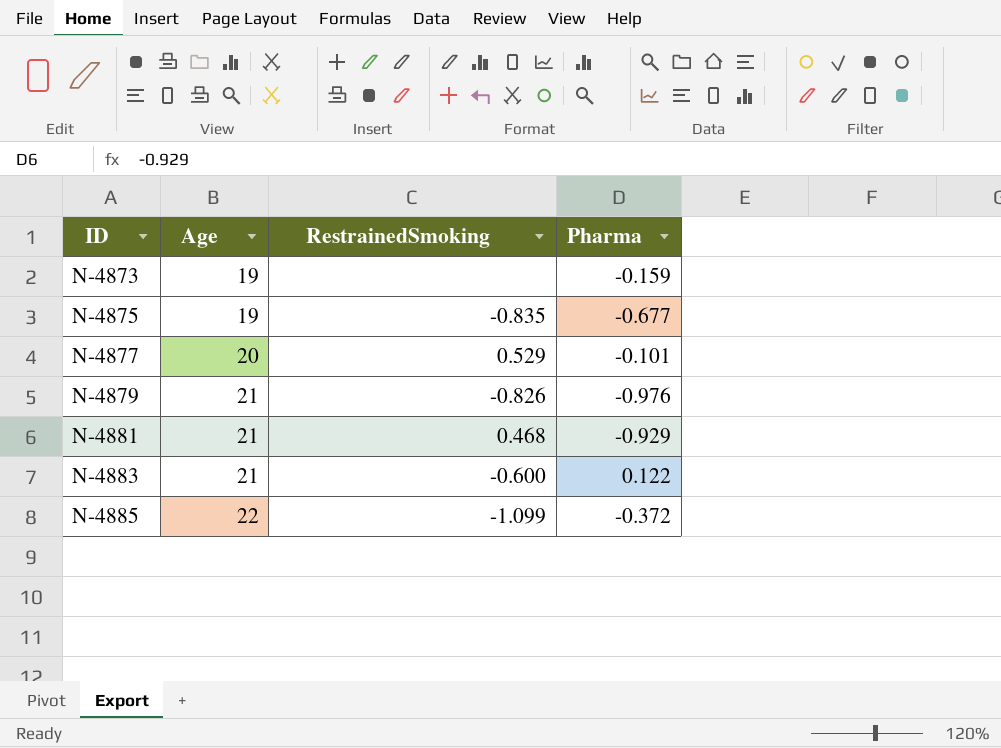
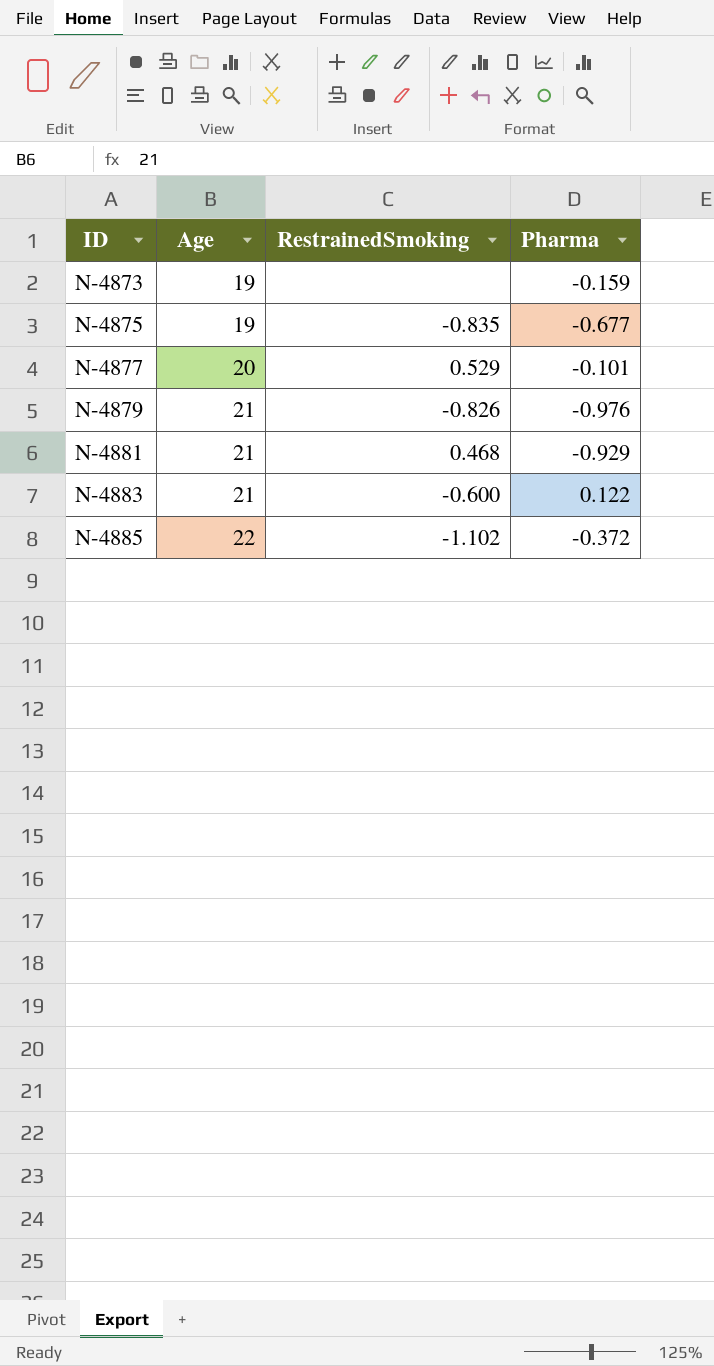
N-4885 | RestrainedSmoking: -1.099 -> -1.102

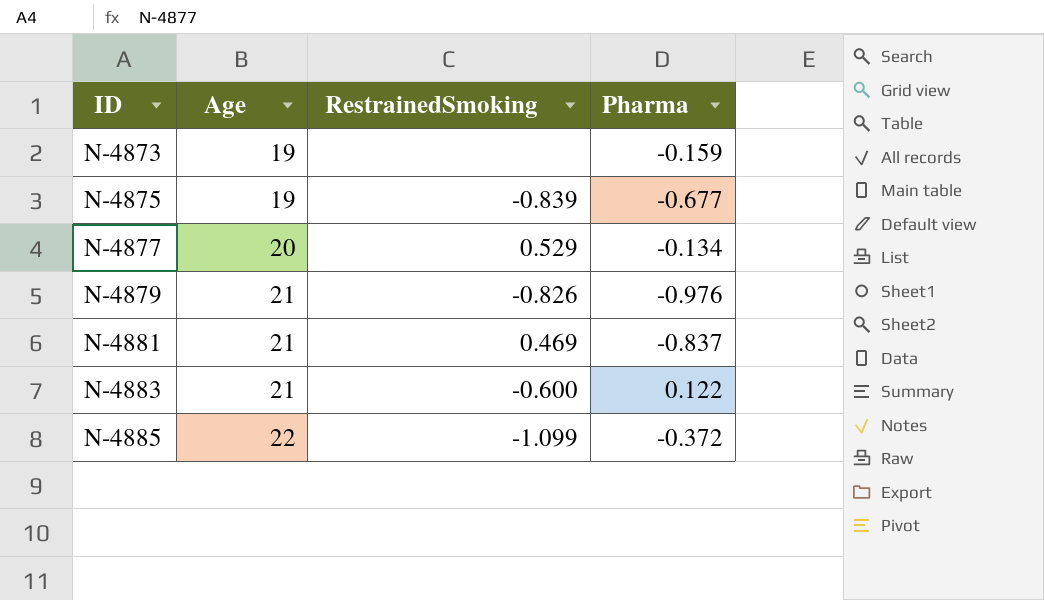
N-4875 | RestrainedSmoking: -0.835 -> -0.839
N-4877 | Pharma: -0.101 -> -0.134
N-4881 | RestrainedSmoking: 0.468 -> 0.469
N-4881 | Pharma: -0.929 -> -0.837
N-4885 | RestrainedSmoking: -1.102 -> -1.099

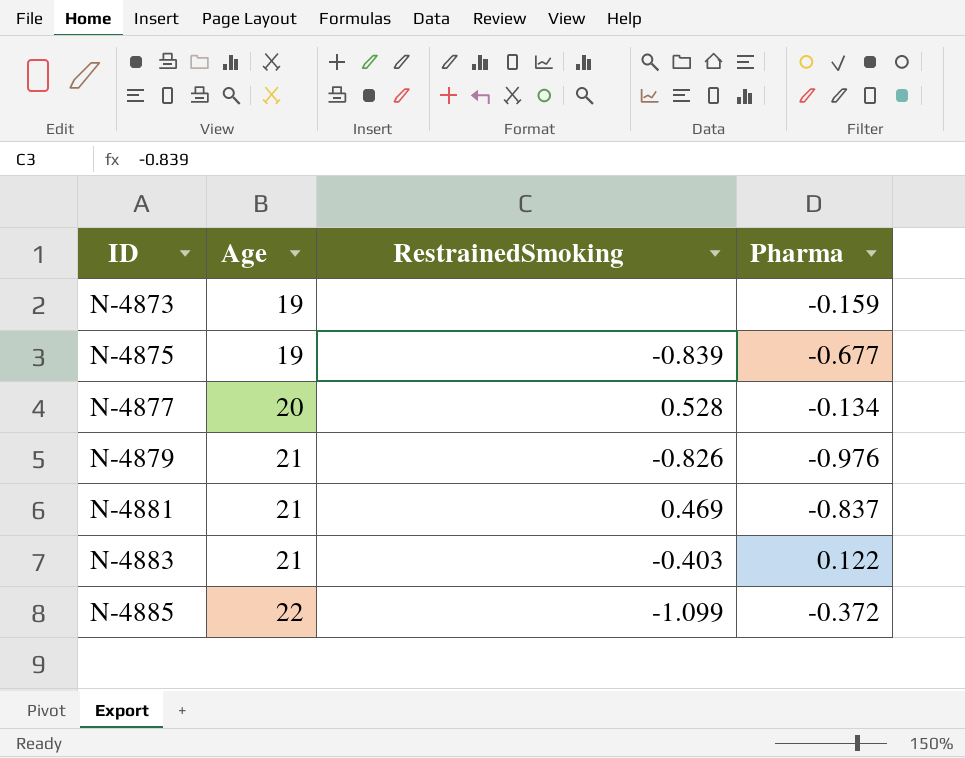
N-4877 | RestrainedSmoking: 0.529 -> 0.528
N-4883 | RestrainedSmoking: -0.600 -> -0.403

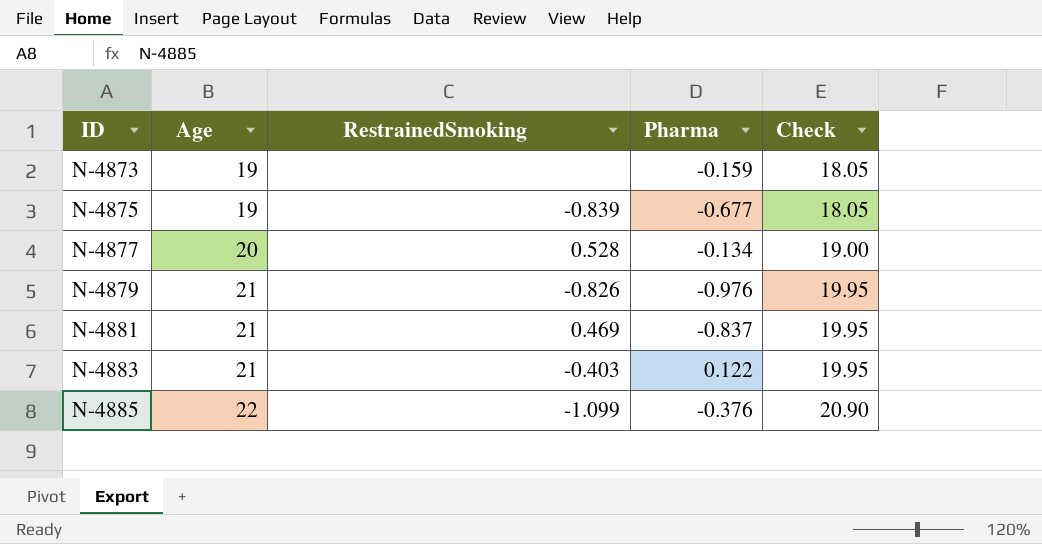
column Check | formula: none -> [Age] * 0.95
N-4885 | Pharma: -0.372 -> -0.376

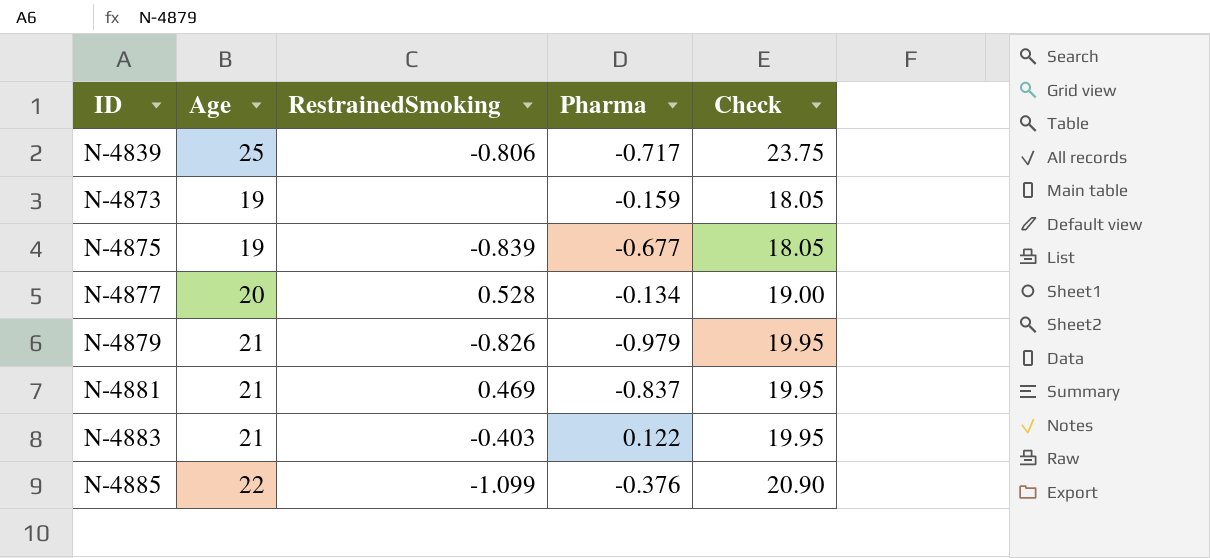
row N-4839: none -> 25 | -0.806 | -0.717 | 23.75
N-4879 | Pharma: -0.976 -> -0.979

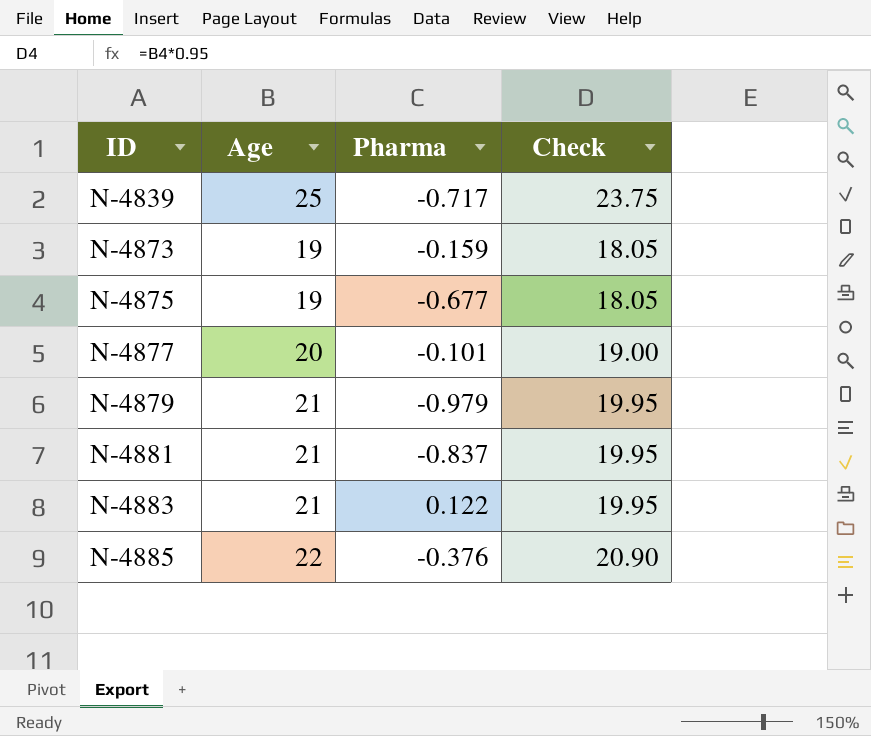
column RestrainedSmoking | position: 3 -> none
N-4877 | Pharma: -0.134 -> -0.101

